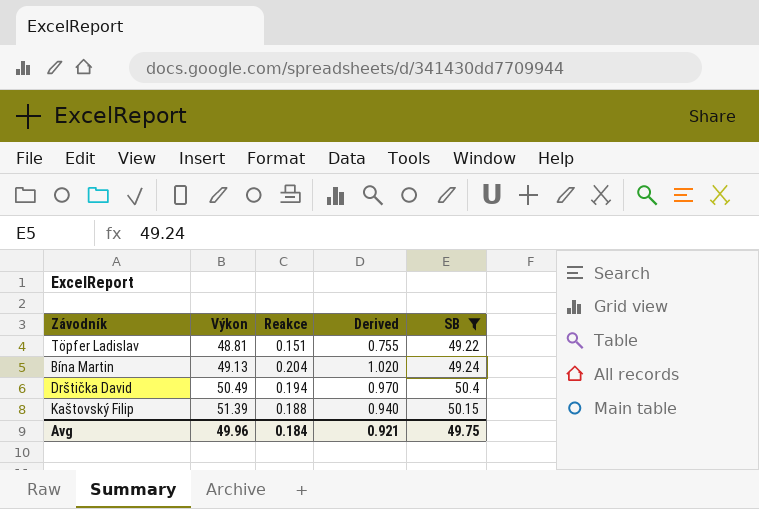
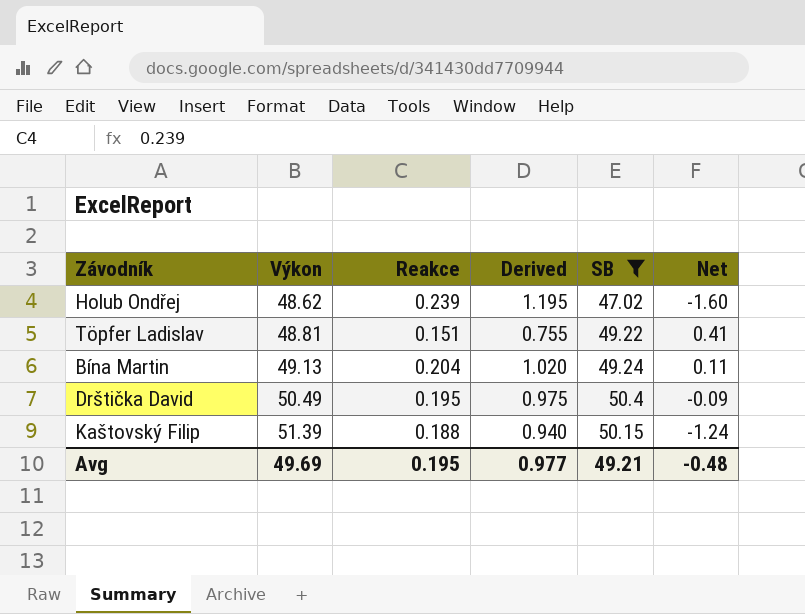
column Net | formula: none -> [SB] - [Výkon]
row Holub Ondřej: none -> 48.62 | 0.239 | 1.195 | 47.02 | -1.60
Drštička David | Reakce: 0.194 -> 0.195
Drštička David | Derived: 0.970 -> 0.975
Avg | Výkon: 49.96 -> 49.69
Avg | Reakce: 0.184 -> 0.195
Avg | Derived: 0.921 -> 0.977
Avg | SB: 49.75 -> 49.21

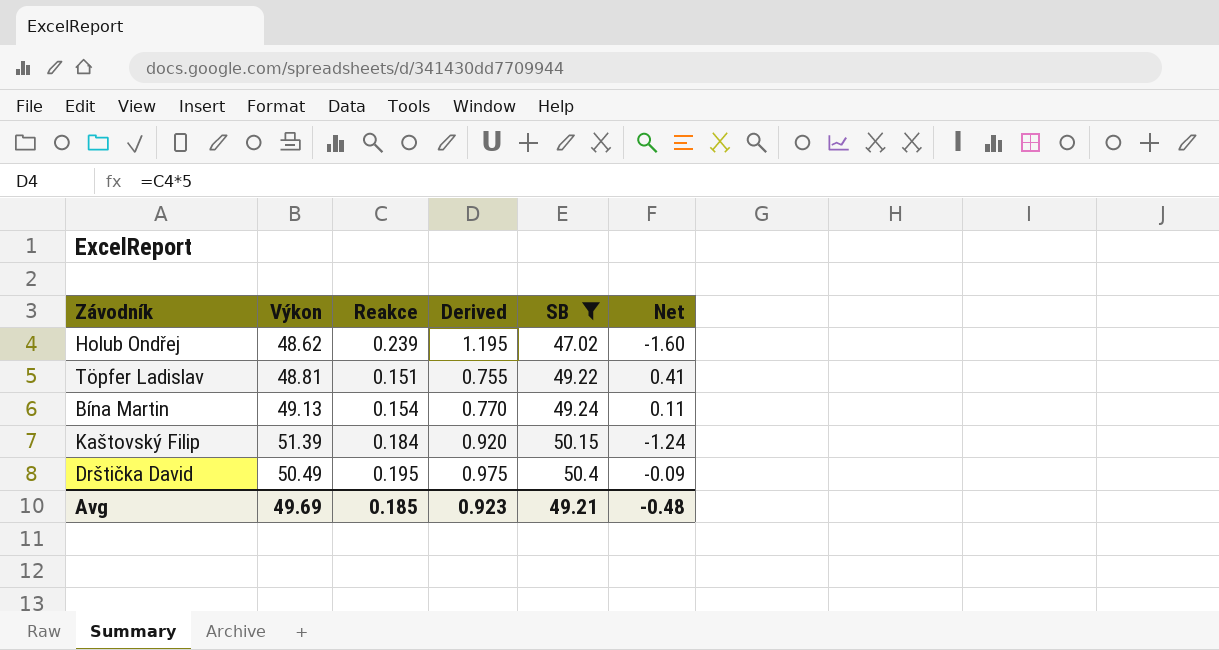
row order: Výkon ascending -> SB ascending
Bína Martin | Reakce: 0.204 -> 0.154
Bína Martin | Derived: 1.020 -> 0.770
Kaštovský Filip | Reakce: 0.188 -> 0.184
Kaštovský Filip | Derived: 0.940 -> 0.920
Avg | Reakce: 0.195 -> 0.185
Avg | Derived: 0.977 -> 0.923

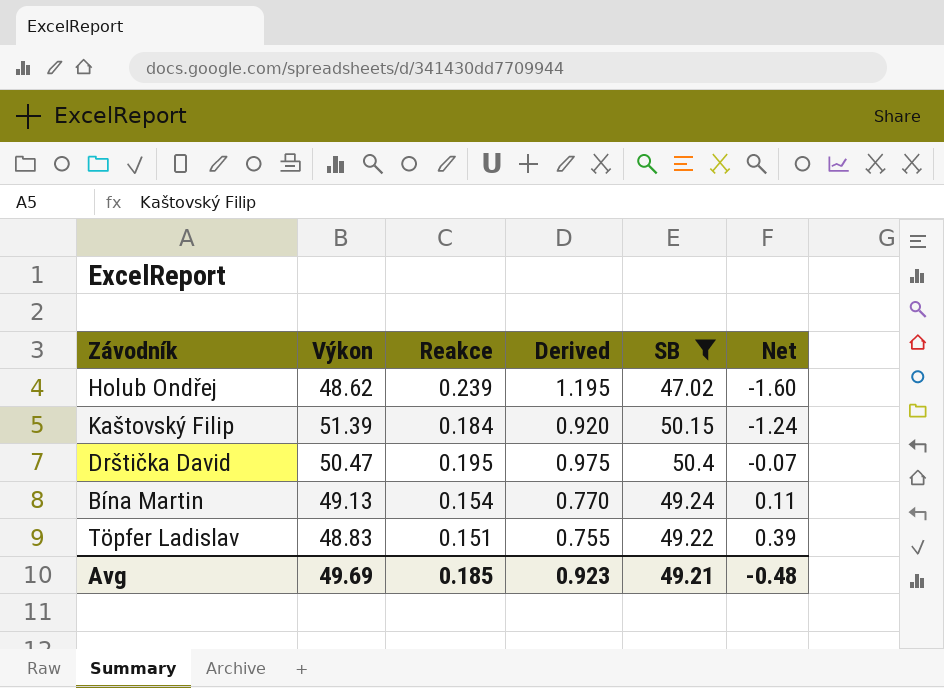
row order: SB ascending -> Net ascending
Drštička David | Výkon: 50.49 -> 50.47
Drštička David | Net: -0.09 -> -0.07
Töpfer Ladislav | Výkon: 48.81 -> 48.83
Töpfer Ladislav | Net: 0.41 -> 0.39

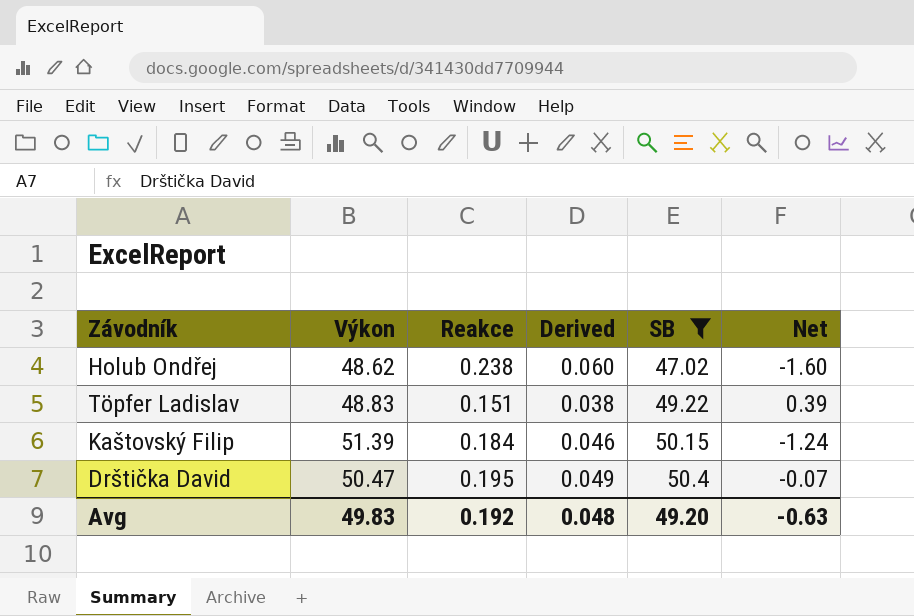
row order: Net ascending -> SB ascending
column Derived | formula: [Reakce] * 5 -> [Reakce] * 0.25
row Bína Martin: 49.13 | 0.154 | 0.770 | 49.24 | 0.11 -> none
Holub Ondřej | Reakce: 0.239 -> 0.238
Avg | Výkon: 49.69 -> 49.83
Avg | Reakce: 0.185 -> 0.192
Avg | Derived: 0.923 -> 0.048
Avg | SB: 49.21 -> 49.20
Avg | Net: -0.48 -> -0.63

